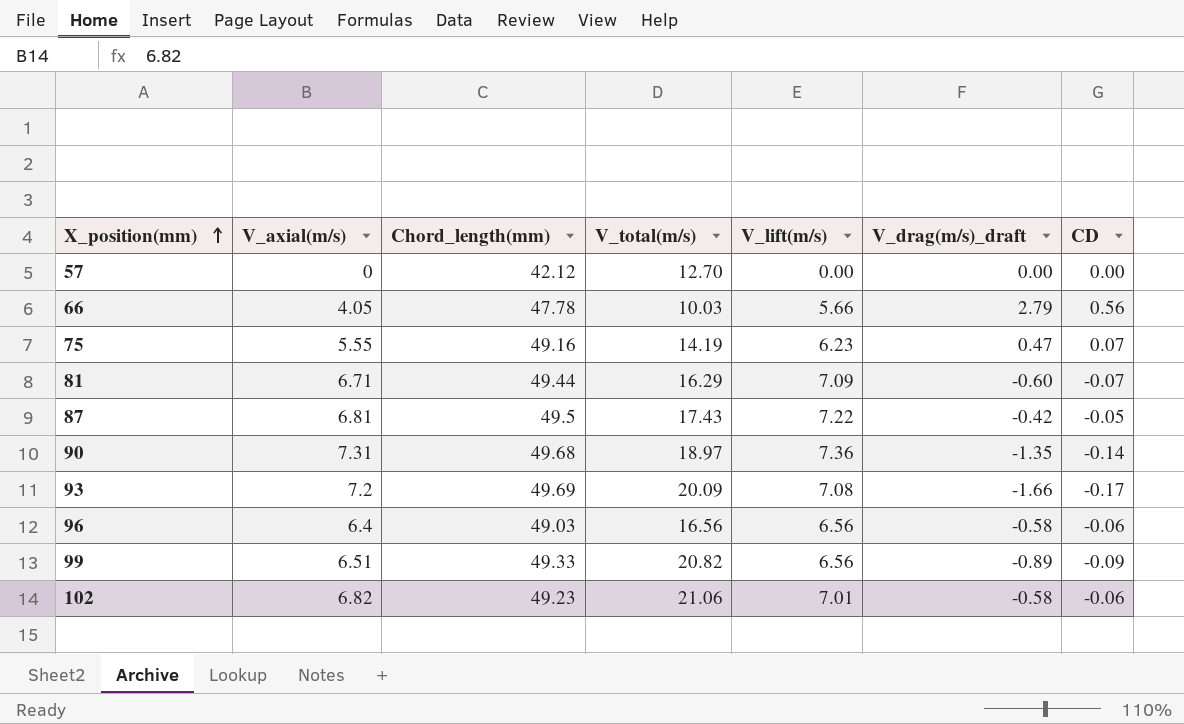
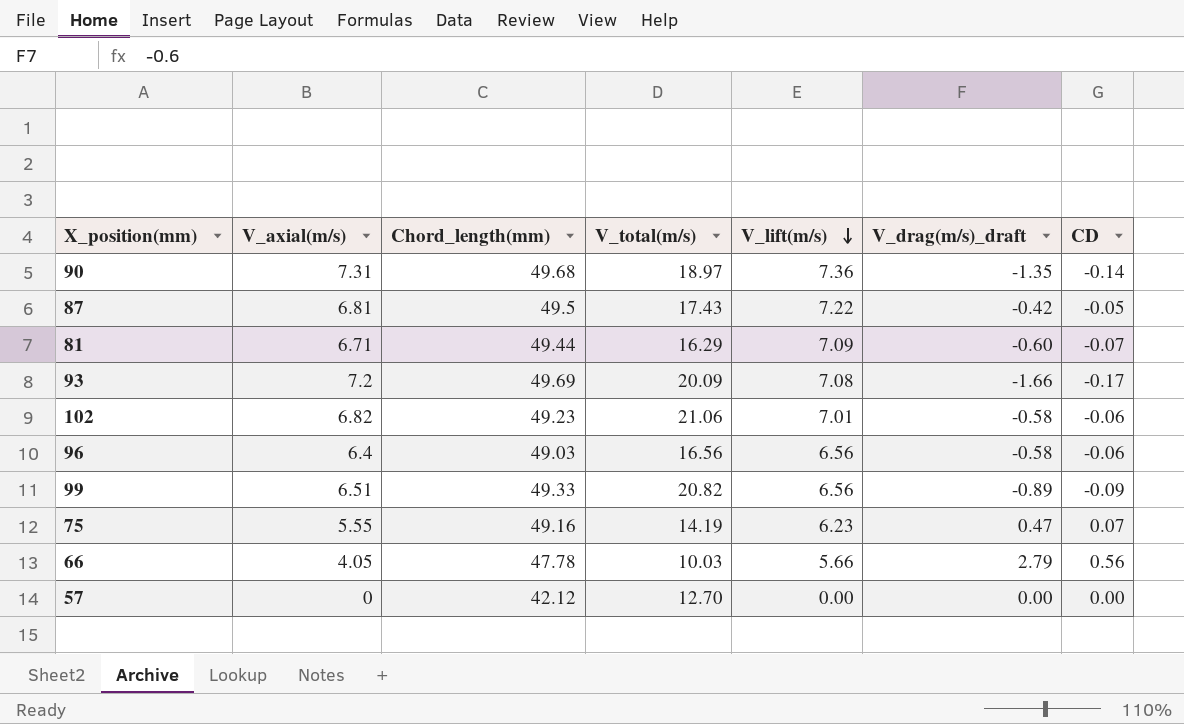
row order: X_position(mm) ascending -> V_lift(m/s) descending

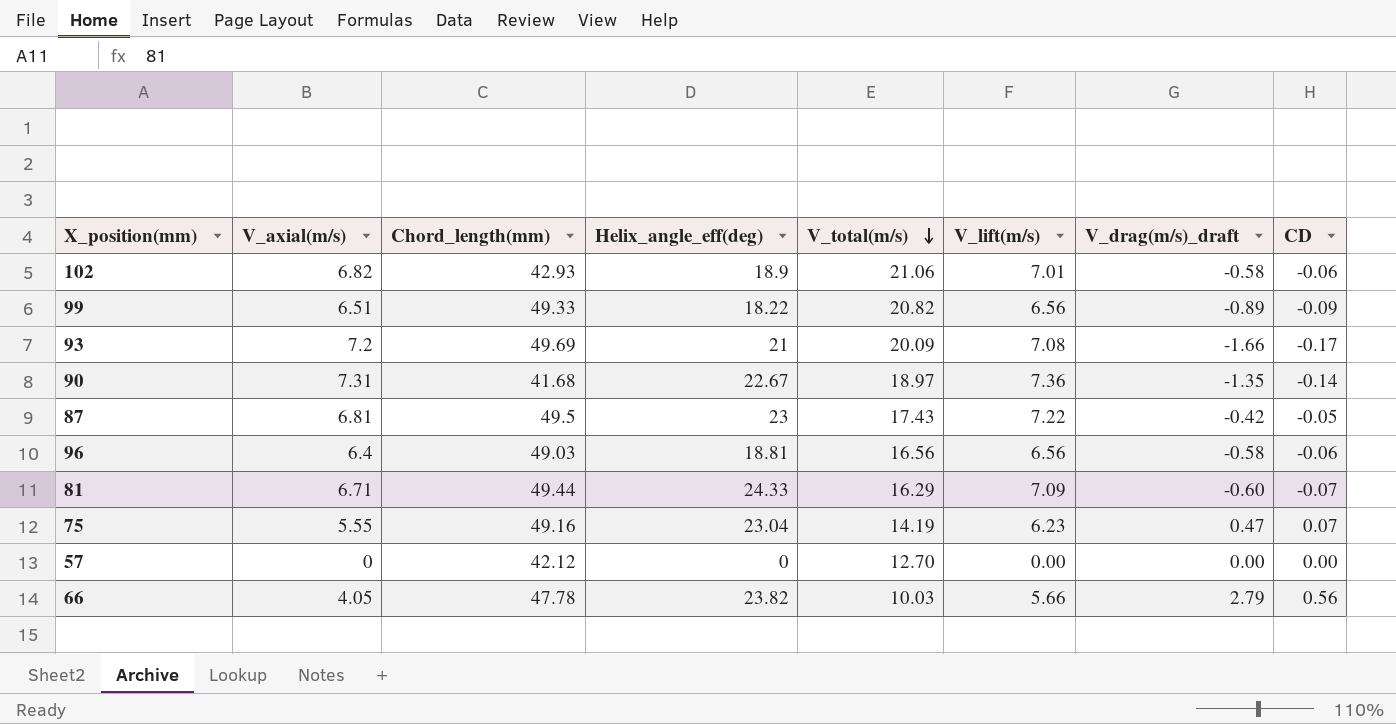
row order: V_lift(m/s) descending -> V_total(m/s) descending
column Helix_angle_eff(deg) | position: none -> 4
102 | Chord_length(mm): 49.23 -> 42.93
90 | Chord_length(mm): 49.68 -> 41.68

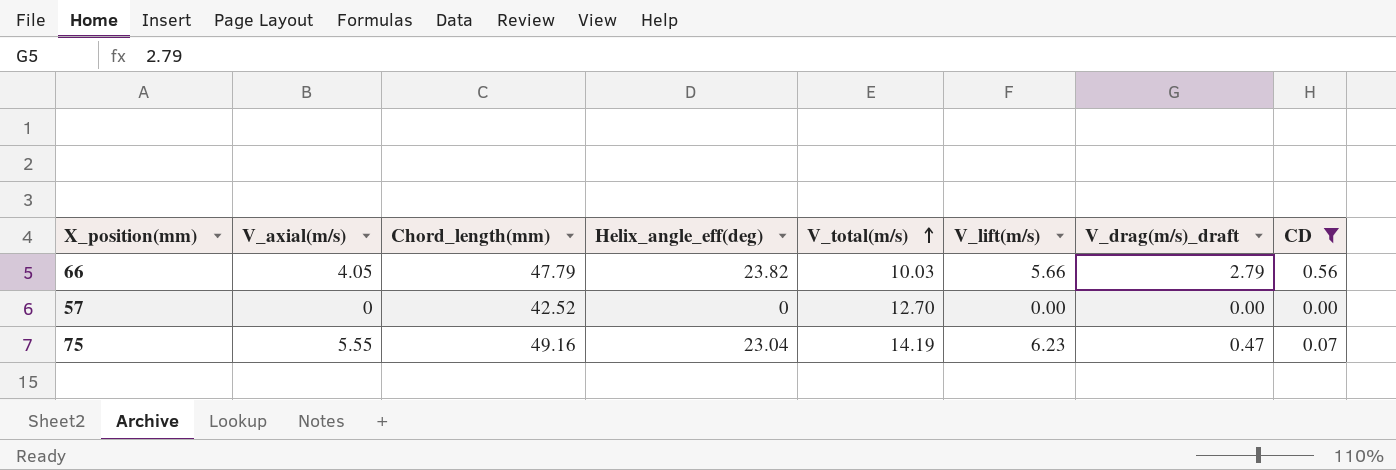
filter: none -> CD >= 0.00
row order: V_total(m/s) descending -> V_total(m/s) ascending
66 | Chord_length(mm): 47.78 -> 47.79
57 | Chord_length(mm): 42.12 -> 42.52

